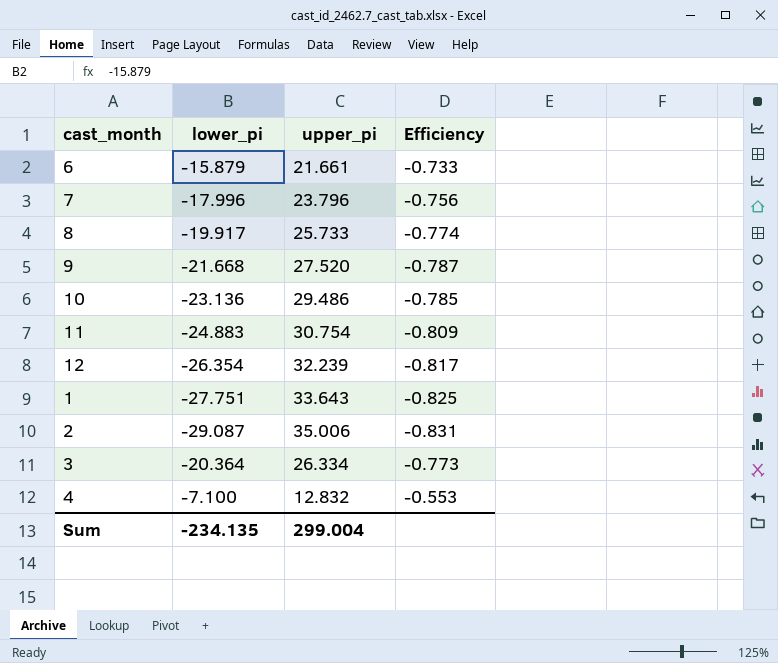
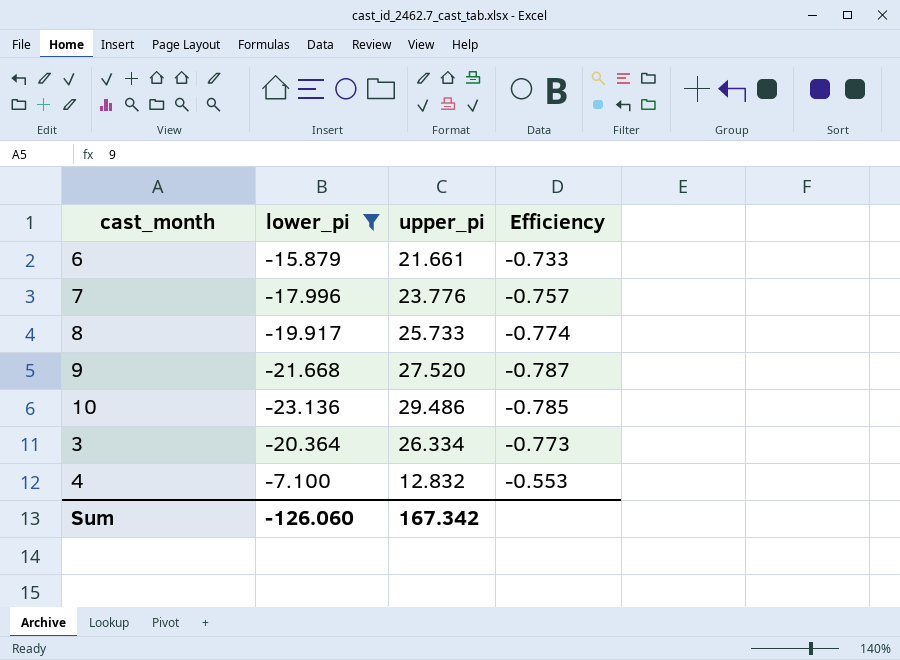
filter: none -> lower_pi >= -23.136
7 | upper_pi: 23.796 -> 23.776
7 | Efficiency: -0.756 -> -0.757
Sum | lower_pi: -234.135 -> -126.060
Sum | upper_pi: 299.004 -> 167.342

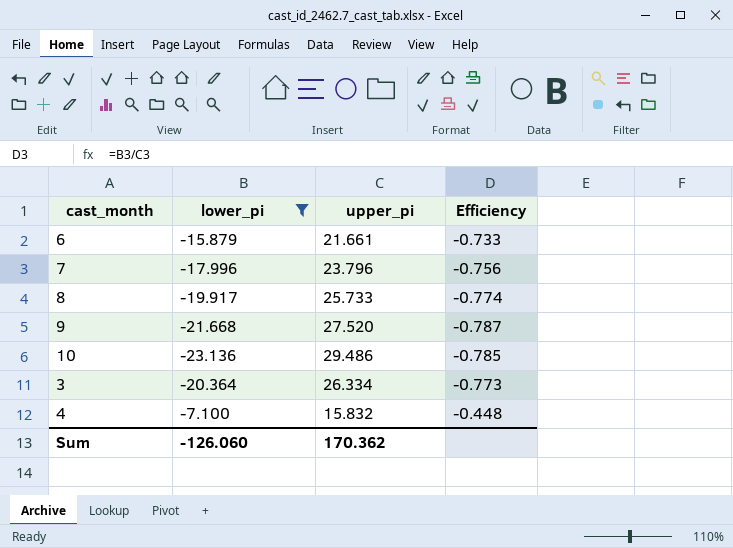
7 | upper_pi: 23.776 -> 23.796
7 | Efficiency: -0.757 -> -0.756
4 | upper_pi: 12.832 -> 15.832
4 | Efficiency: -0.553 -> -0.448
Sum | upper_pi: 167.342 -> 170.362

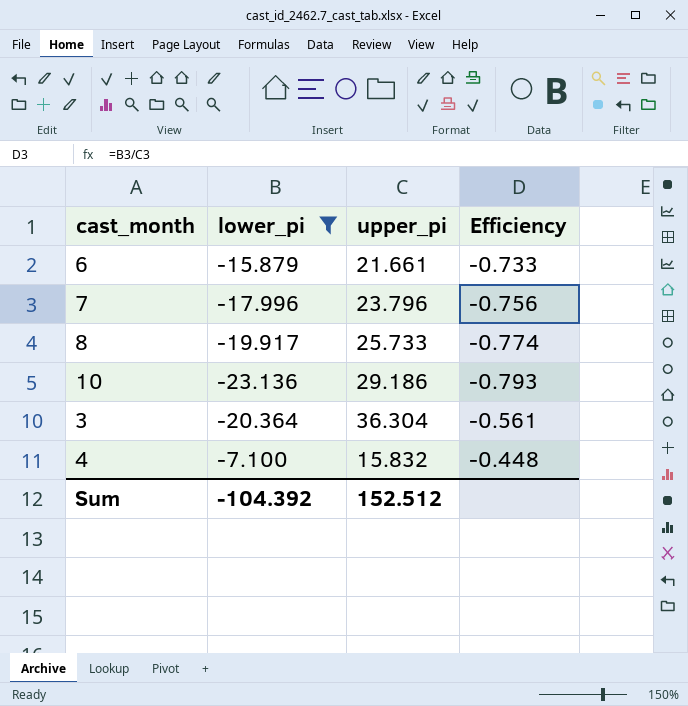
row 9: -21.668 | 27.520 | -0.787 -> none
10 | upper_pi: 29.486 -> 29.186
10 | Efficiency: -0.785 -> -0.793
3 | upper_pi: 26.334 -> 36.304
3 | Efficiency: -0.773 -> -0.561
Sum | lower_pi: -126.060 -> -104.392
Sum | upper_pi: 170.362 -> 152.512

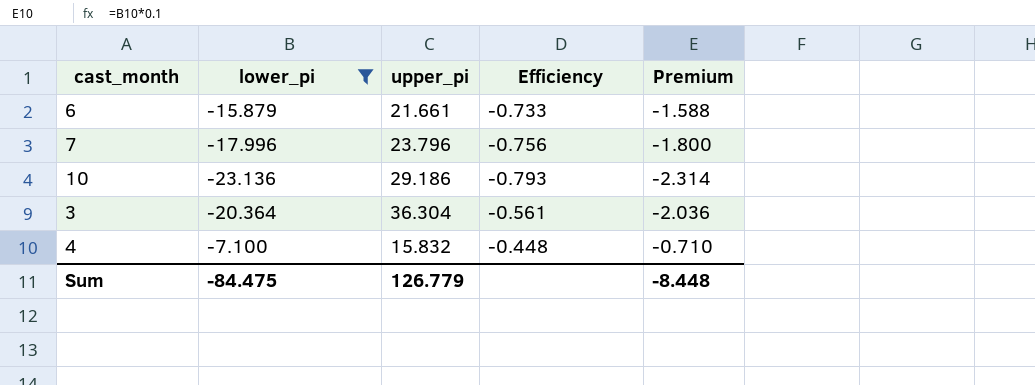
column Premium | formula: none -> [lower_pi] * 0.1
row 8: -19.917 | 25.733 | -0.774 -> none
Sum | lower_pi: -104.392 -> -84.475
Sum | upper_pi: 152.512 -> 126.779

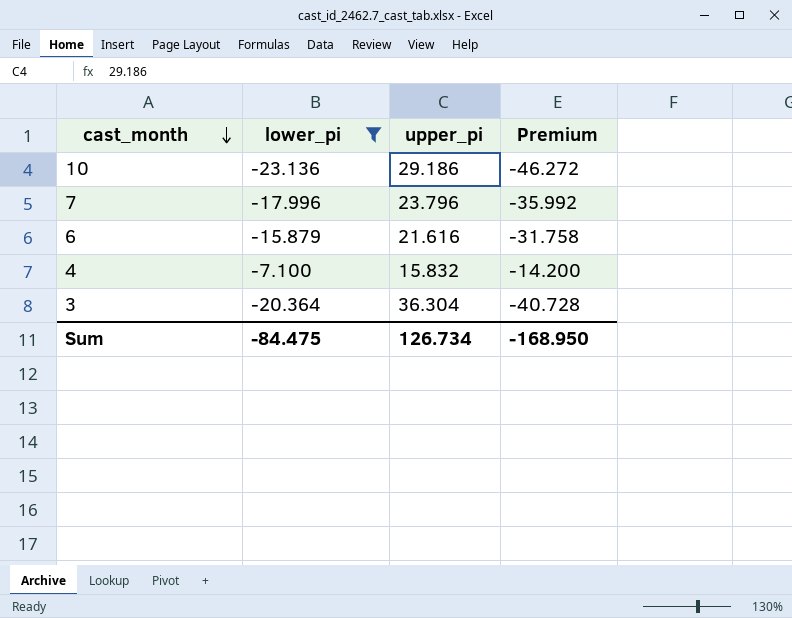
row order: none -> cast_month descending
column Efficiency | formula: [lower_pi] / [upper_pi] -> none
column Premium | formula: [lower_pi] * 0.1 -> [lower_pi] * 2
6 | upper_pi: 21.661 -> 21.616
Sum | upper_pi: 126.779 -> 126.734
Sum | Premium: -8.448 -> -168.950

